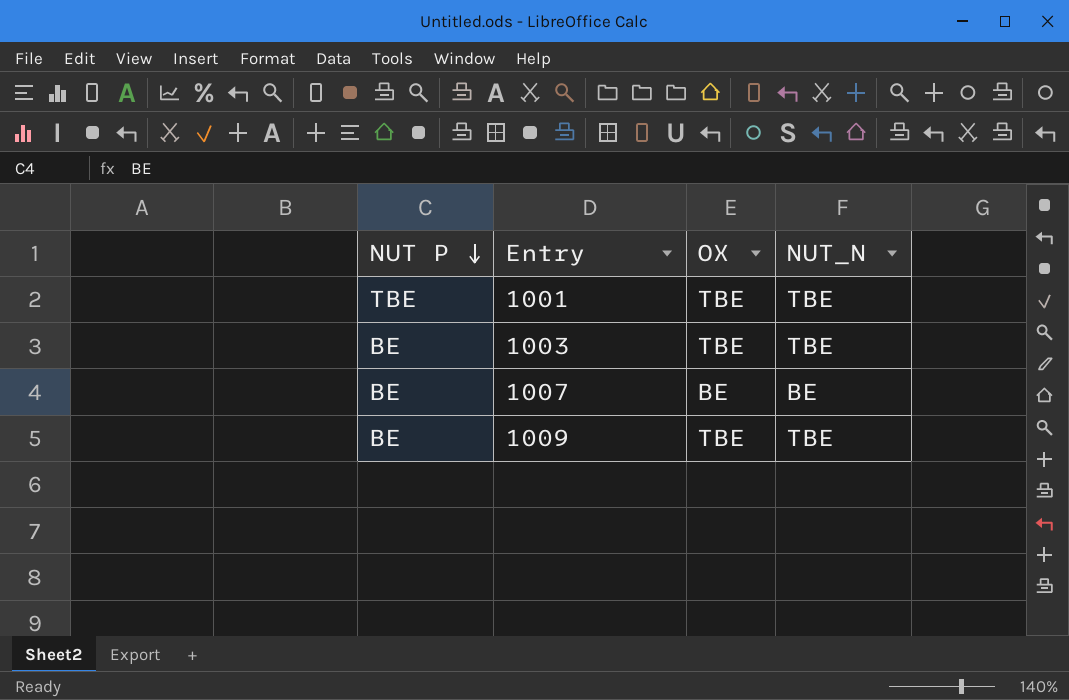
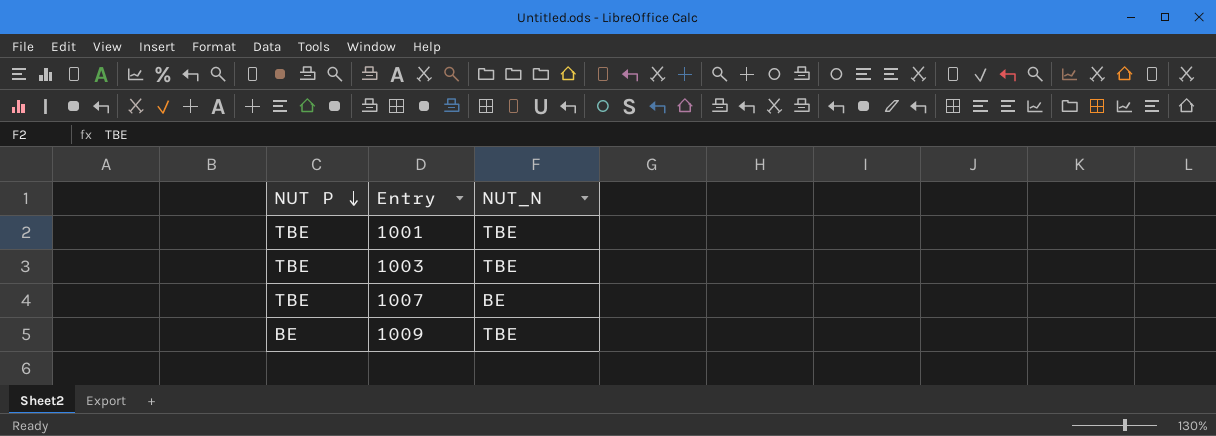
column OX | position: 3 -> none
1003 | NUT P: BE -> TBE
1007 | NUT P: BE -> TBE

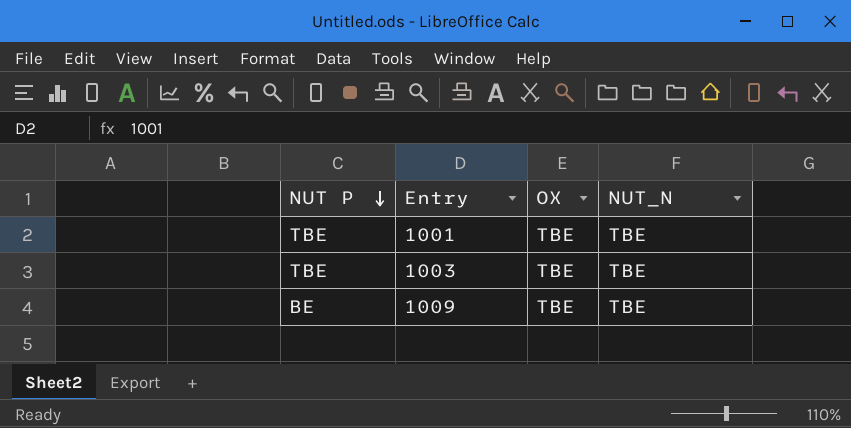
column OX | position: none -> 3
row 1007: TBE | BE -> none

